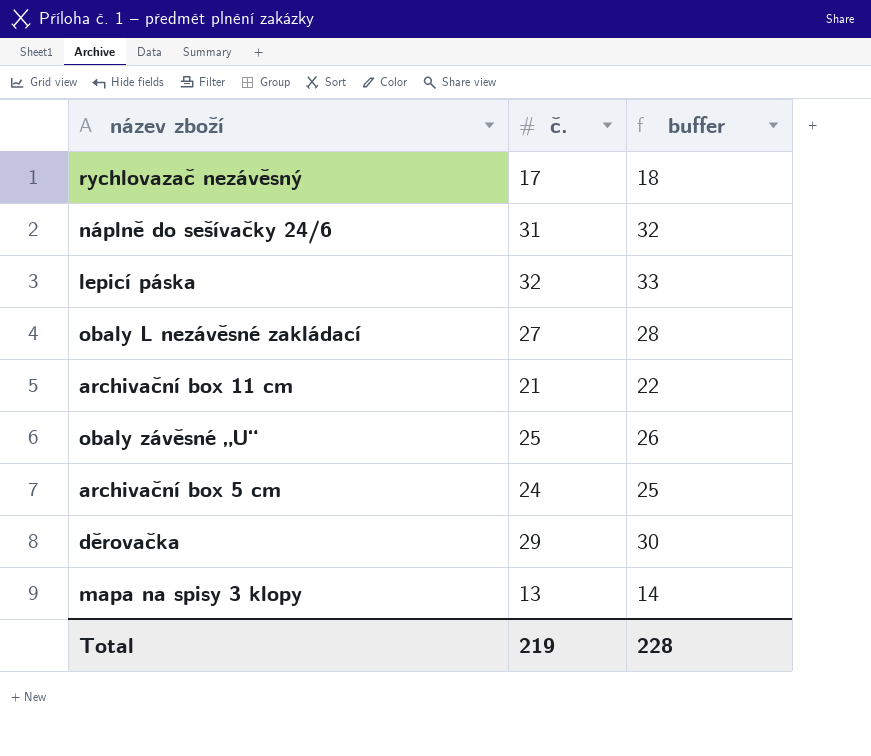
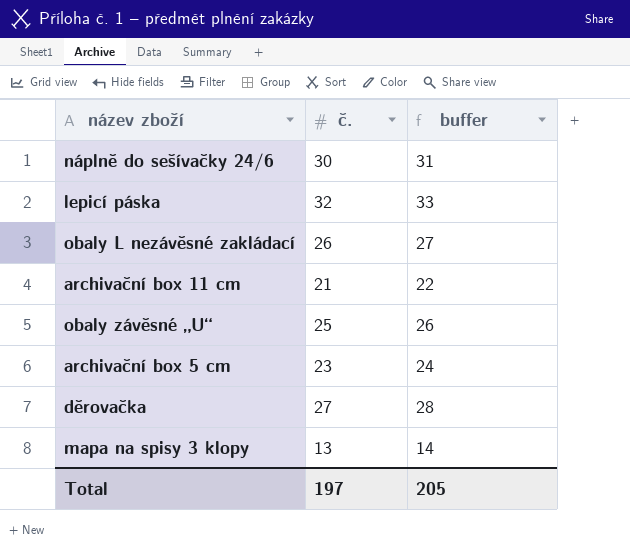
row rychlovazač nezávěsný: 17 | 18 -> none
náplně do sešívačky 24/6 | č.: 31 -> 30
náplně do sešívačky 24/6 | buffer: 32 -> 31
obaly L nezávěsné zakládací | č.: 27 -> 26
obaly L nezávěsné zakládací | buffer: 28 -> 27
archivační box 5 cm | č.: 24 -> 23
archivační box 5 cm | buffer: 25 -> 24
děrovačka | č.: 29 -> 27
děrovačka | buffer: 30 -> 28
Total | č.: 219 -> 197
Total | buffer: 228 -> 205

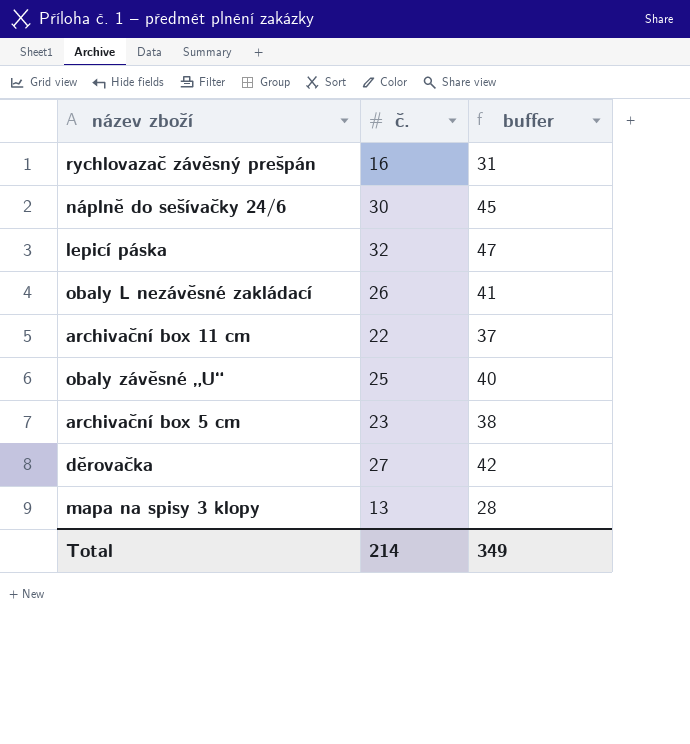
column buffer | formula: [č.] + 1 -> [č.] + 15
row rychlovazač závěsný prešpán: none -> 16 | 31
archivační box 11 cm | č.: 21 -> 22
Total | č.: 197 -> 214
Total | buffer: 205 -> 349

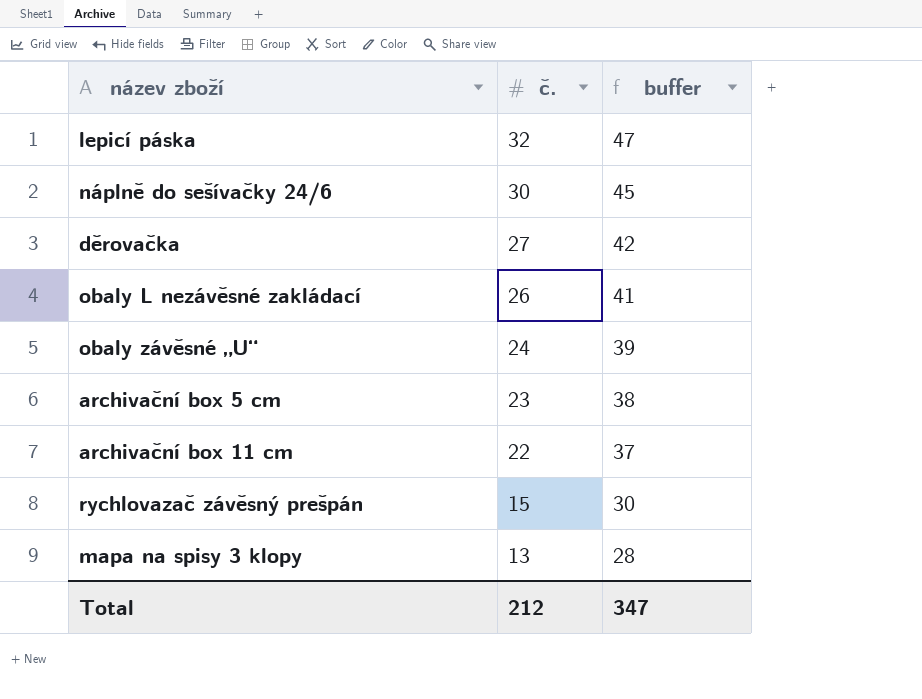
row order: none -> č. descending
obaly závěsné „U“ | č.: 25 -> 24
obaly závěsné „U“ | buffer: 40 -> 39
rychlovazač závěsný prešpán | č.: 16 -> 15
rychlovazač závěsný prešpán | buffer: 31 -> 30
Total | č.: 214 -> 212
Total | buffer: 349 -> 347

